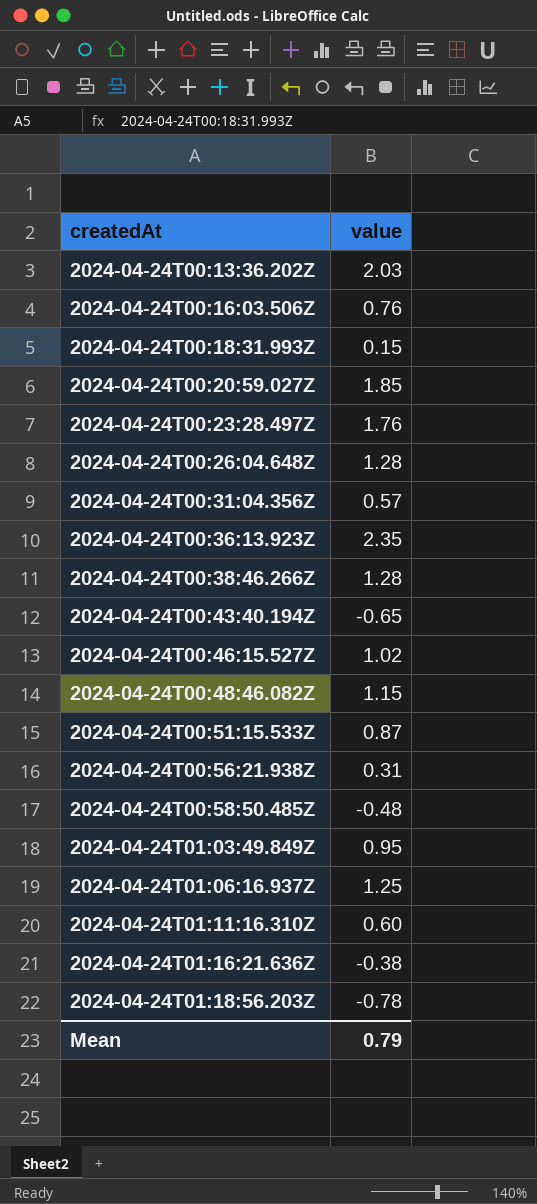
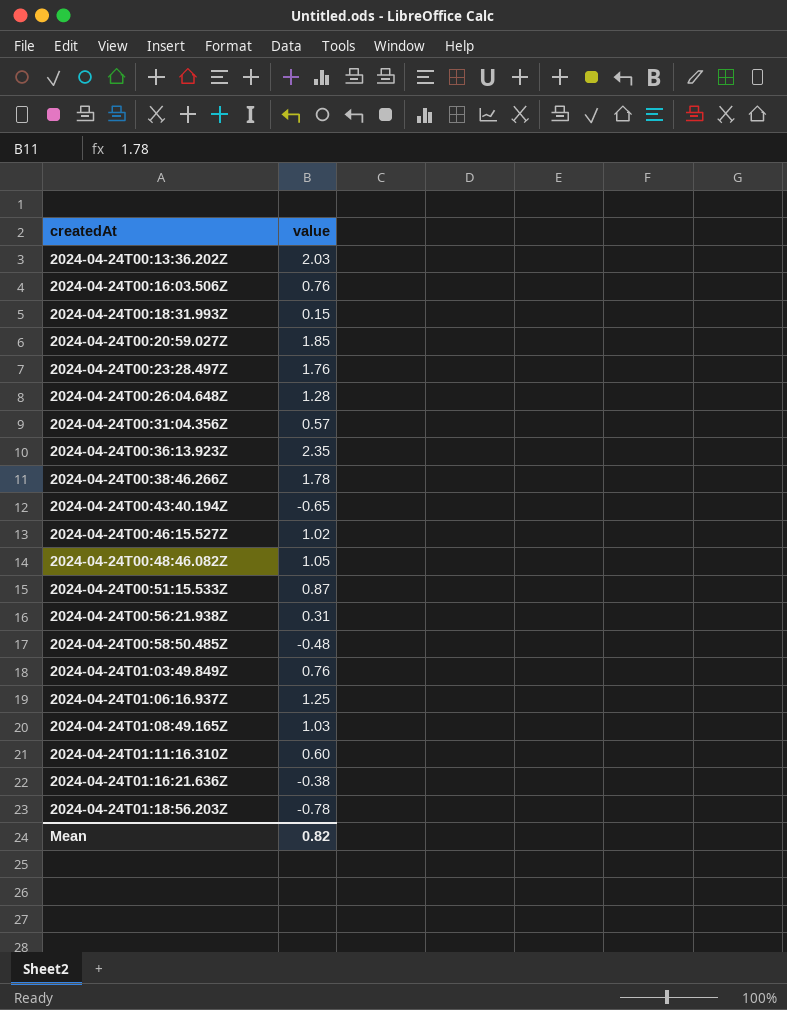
2024-04-24T00:38:46.266Z | value: 1.28 -> 1.78
2024-04-24T00:48:46.082Z | value: 1.15 -> 1.05
2024-04-24T01:03:49.849Z | value: 0.95 -> 0.76
row 2024-04-24T01:08:49.165Z: none -> 1.03
Mean | value: 0.79 -> 0.82

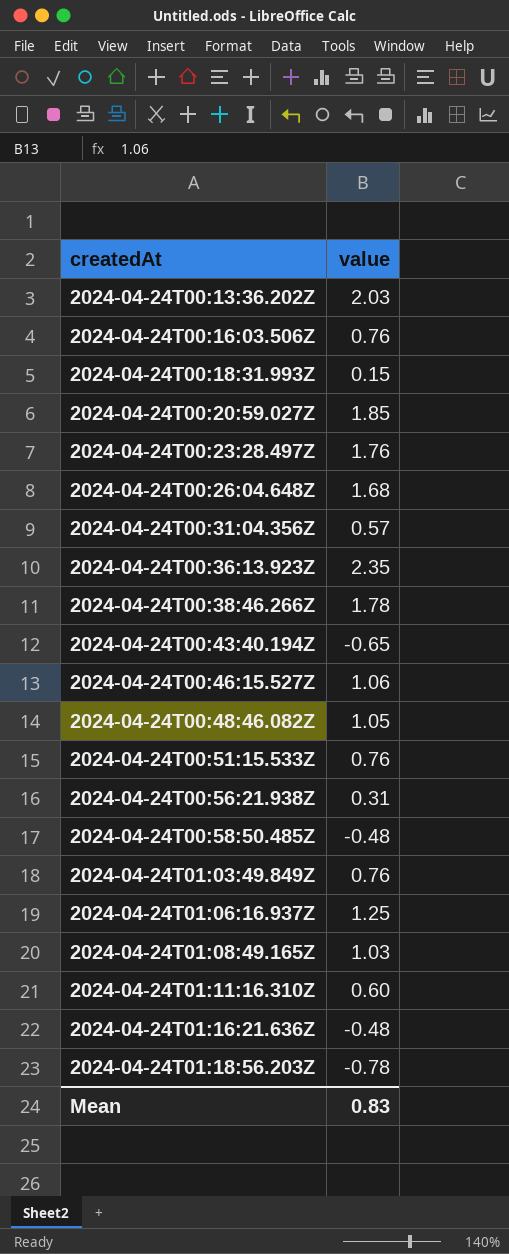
2024-04-24T00:26:04.648Z | value: 1.28 -> 1.68
2024-04-24T00:46:15.527Z | value: 1.02 -> 1.06
2024-04-24T00:51:15.533Z | value: 0.87 -> 0.76
2024-04-24T01:16:21.636Z | value: -0.38 -> -0.48
Mean | value: 0.82 -> 0.83

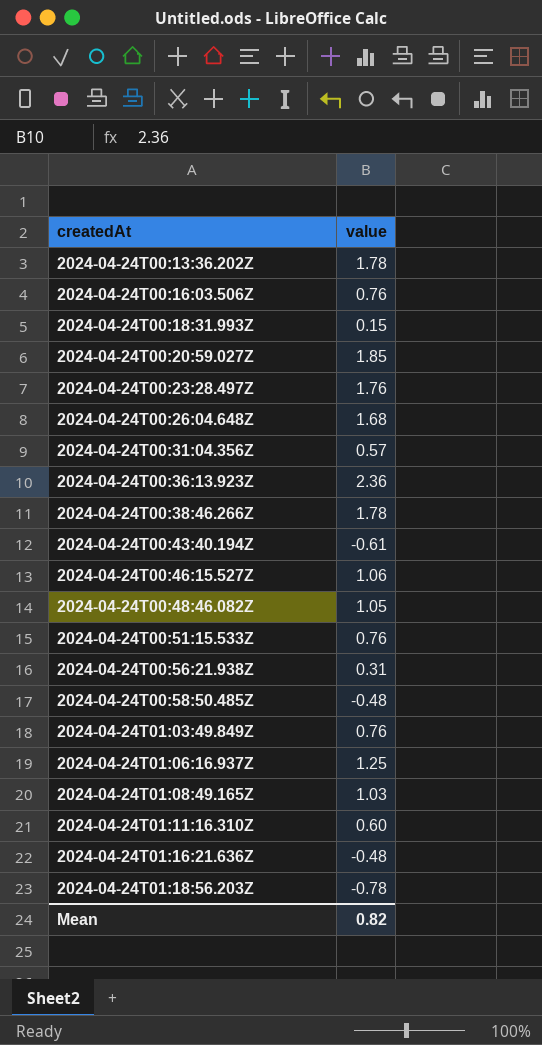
2024-04-24T00:13:36.202Z | value: 2.03 -> 1.78
2024-04-24T00:36:13.923Z | value: 2.35 -> 2.36
2024-04-24T00:43:40.194Z | value: -0.65 -> -0.61
Mean | value: 0.83 -> 0.82

